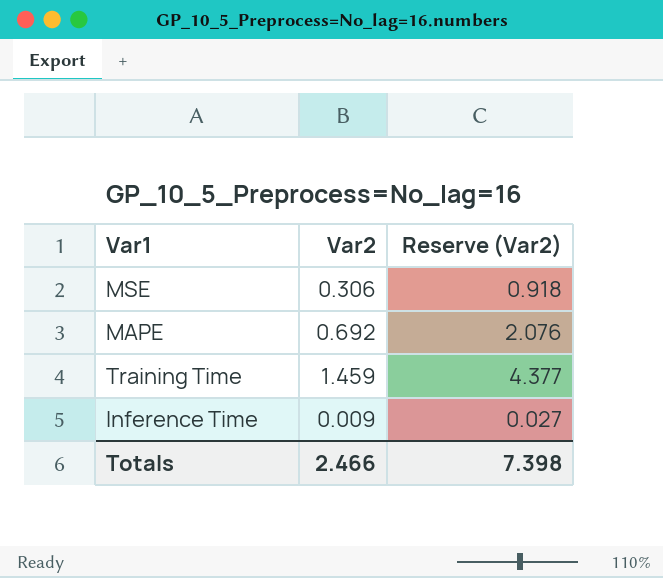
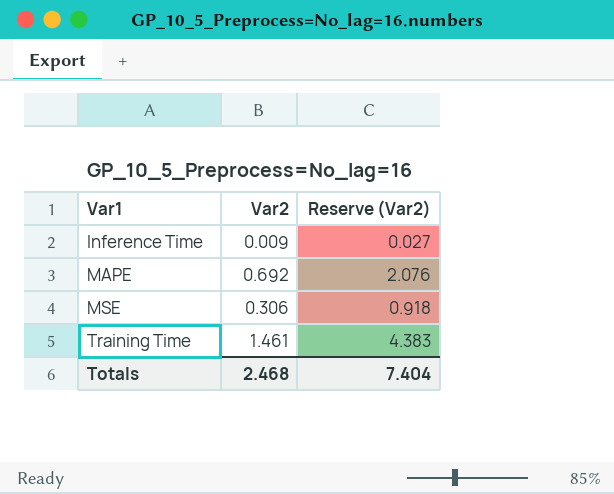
row order: none -> Var1 ascending
Training Time | Var2: 1.459 -> 1.461
Training Time | Reserve (Var2): 4.377 -> 4.383
Totals | Var2: 2.466 -> 2.468
Totals | Reserve (Var2): 7.398 -> 7.404

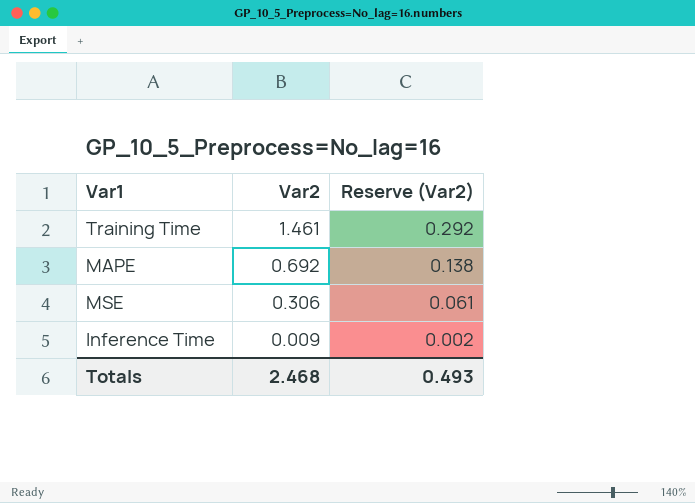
row order: Var1 ascending -> Var2 descending
column Reserve (Var2) | formula: [Var2] * 3 -> [Var2] * 0.2
Totals | Reserve (Var2): 7.404 -> 0.493

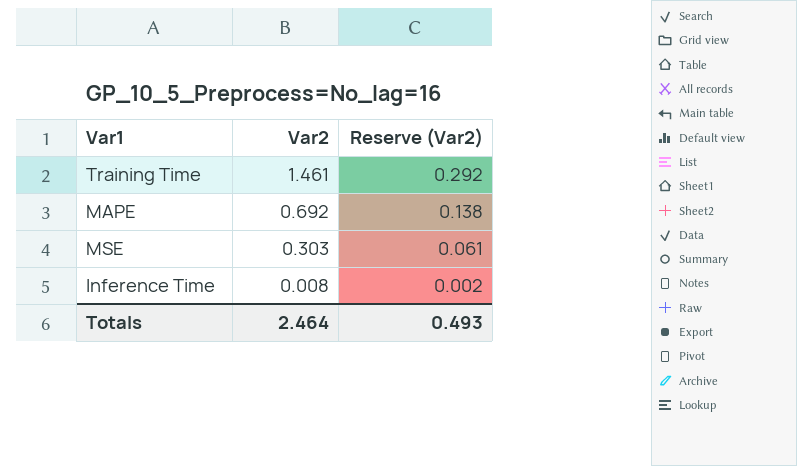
MSE | Var2: 0.306 -> 0.303
Inference Time | Var2: 0.009 -> 0.008
Totals | Var2: 2.468 -> 2.464

